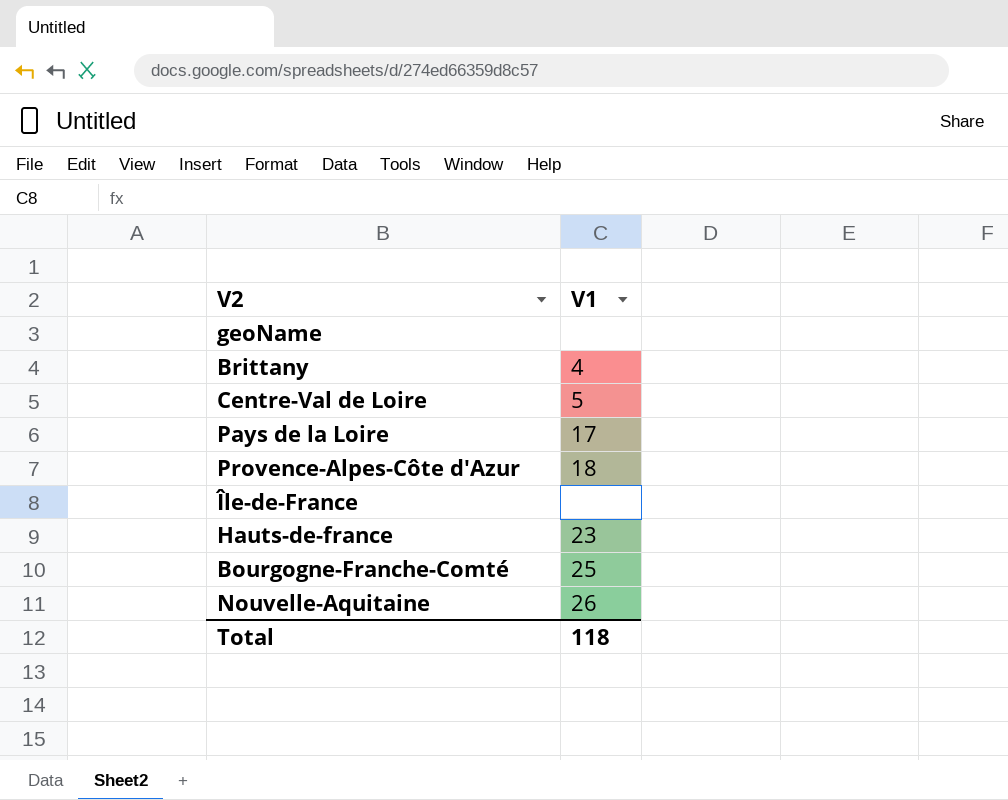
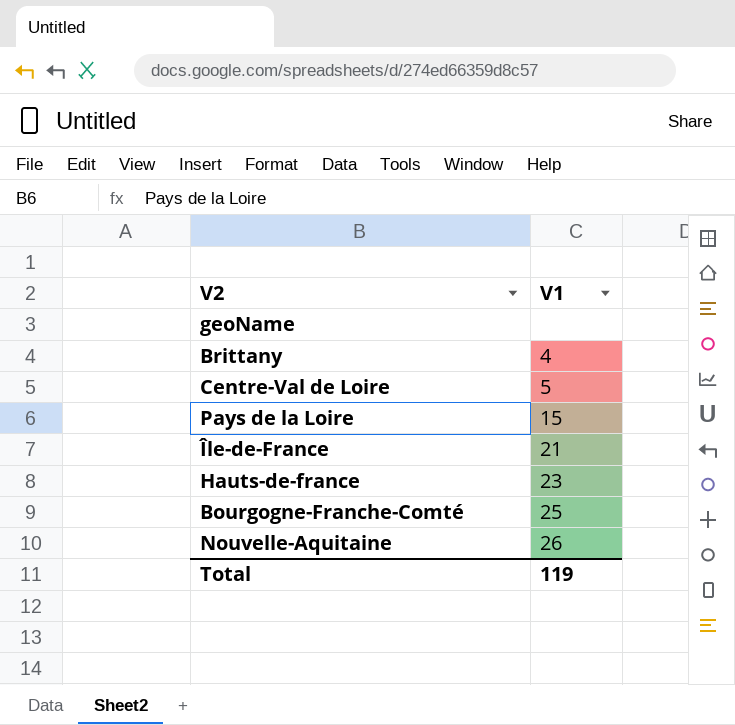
row Provence-Alpes-Côte d'Azur: 18 -> none
Pays de la Loire | V1: 17 -> 15
Île-de-France | V1: none -> 21
Total | V1: 118 -> 119

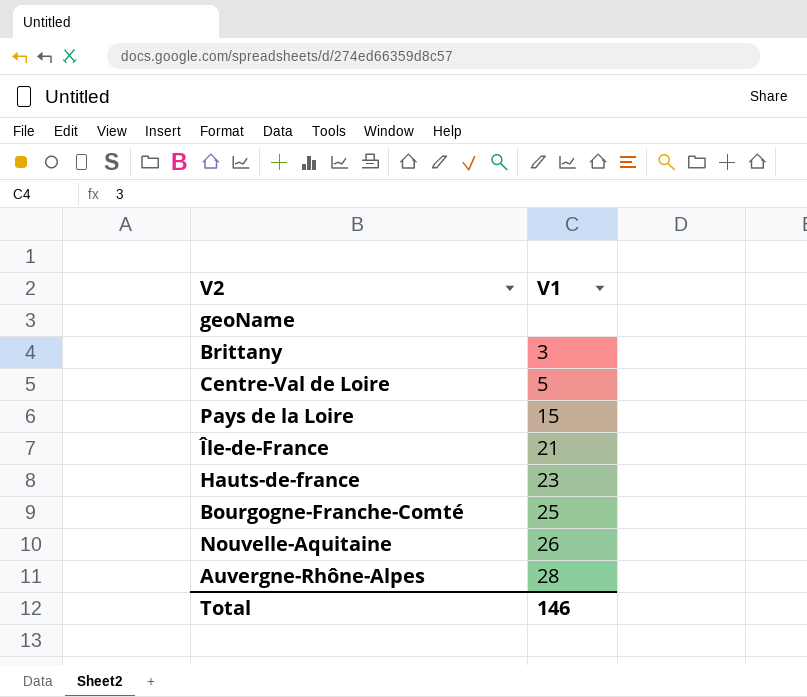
Brittany | V1: 4 -> 3
row Auvergne-Rhône-Alpes: none -> 28
Total | V1: 119 -> 146

